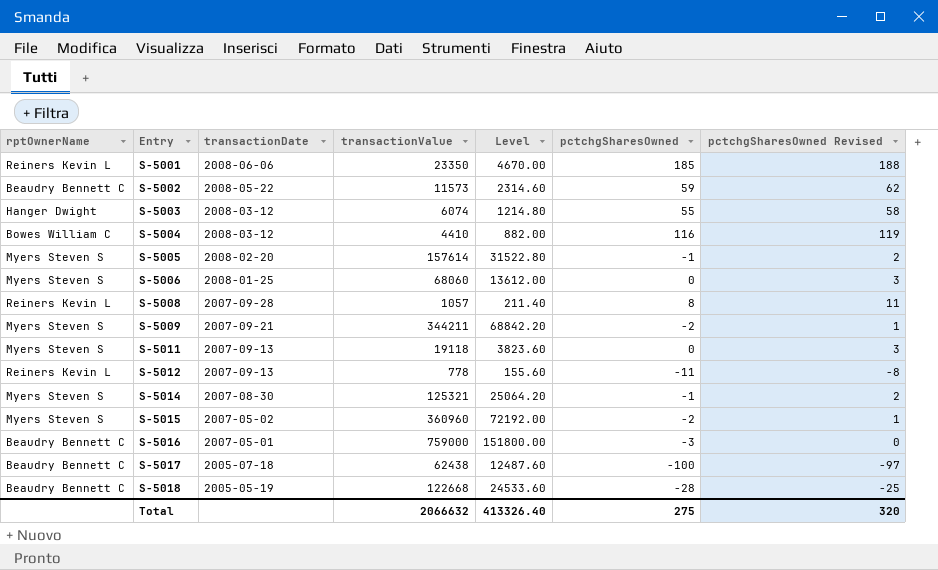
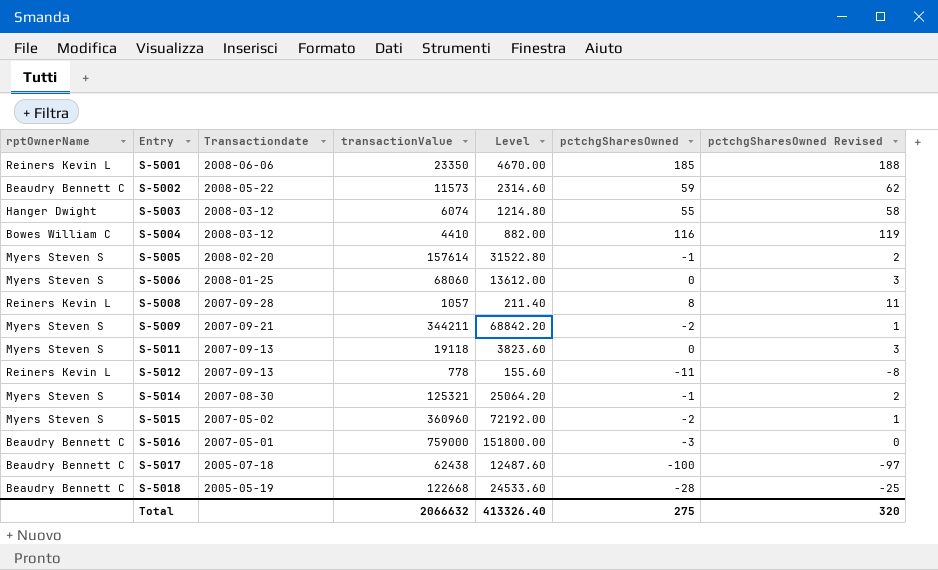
column name: transactionDate -> Transactiondate

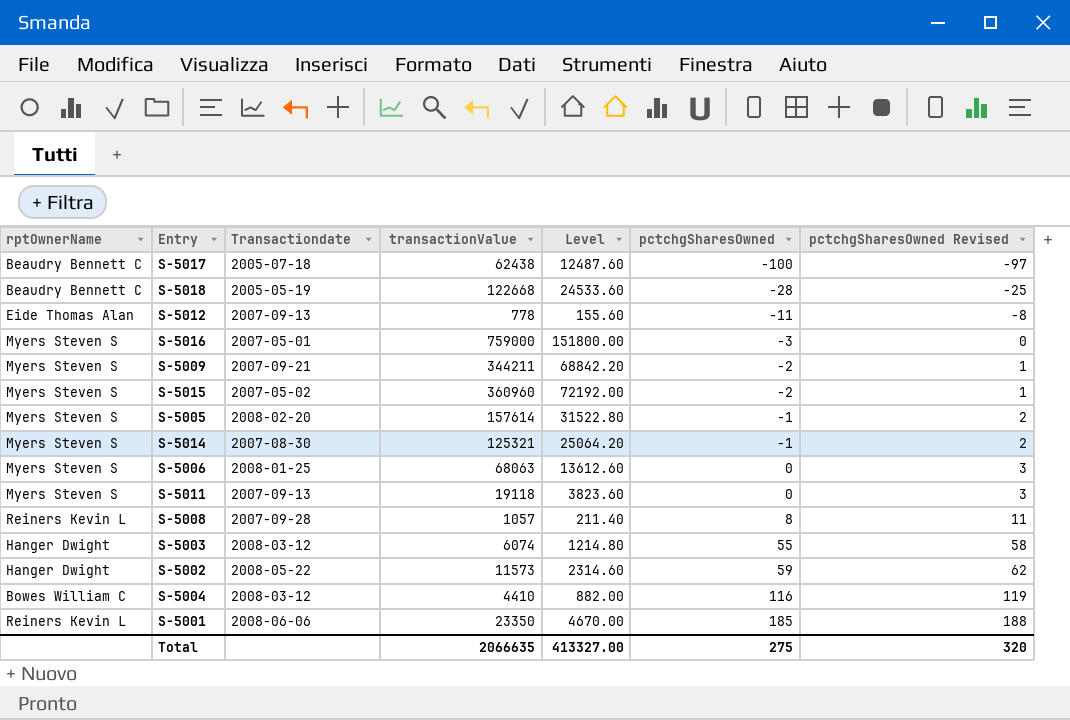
row order: Entry ascending -> pctchgSharesOwned ascending
S-5012 | rptOwnerName: Reiners Kevin L -> Eide Thomas Alan
S-5016 | rptOwnerName: Beaudry Bennett C -> Myers Steven S
S-5006 | transactionValue: 68060 -> 68063
S-5006 | Level: 13612.00 -> 13612.60
S-5002 | rptOwnerName: Beaudry Bennett C -> Hanger Dwight
Total | transactionValue: 2066632 -> 2066635
Total | Level: 413326.40 -> 413327.00

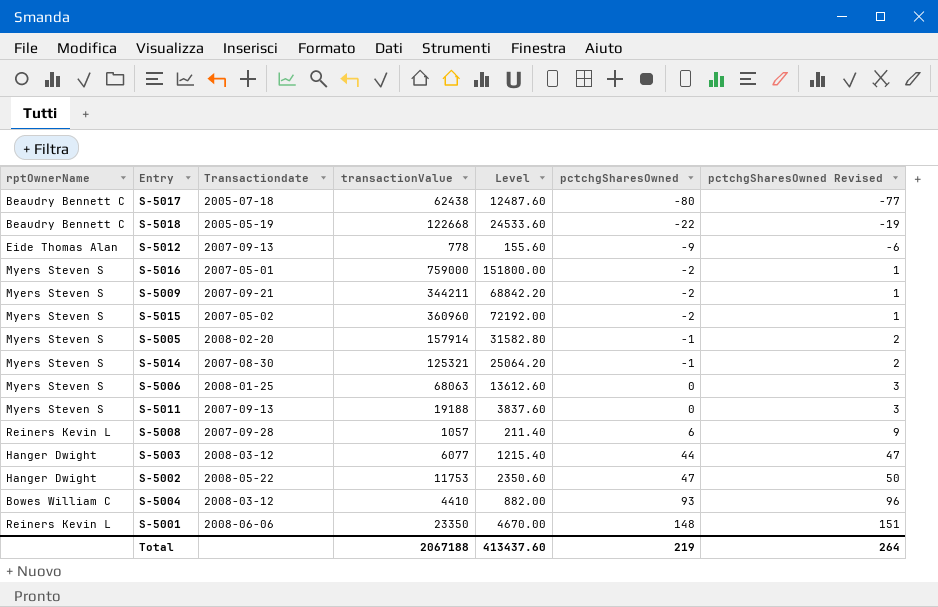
S-5017 | pctchgSharesOwned: -100 -> -80
S-5017 | pctchgSharesOwned Revised: -97 -> -77
S-5018 | pctchgSharesOwned: -28 -> -22
S-5018 | pctchgSharesOwned Revised: -25 -> -19
S-5012 | pctchgSharesOwned: -11 -> -9
S-5012 | pctchgSharesOwned Revised: -8 -> -6
S-5016 | pctchgSharesOwned: -3 -> -2
S-5016 | pctchgSharesOwned Revised: 0 -> 1
S-5005 | transactionValue: 157614 -> 157914
S-5005 | Level: 31522.80 -> 31582.80
S-5011 | transactionValue: 19118 -> 19188
S-5011 | Level: 3823.60 -> 3837.60
S-5008 | pctchgSharesOwned: 8 -> 6
S-5008 | pctchgSharesOwned Revised: 11 -> 9
S-5003 | transactionValue: 6074 -> 6077
S-5003 | Level: 1214.80 -> 1215.40
S-5003 | pctchgSharesOwned: 55 -> 44
S-5003 | pctchgSharesOwned Revised: 58 -> 47
S-5002 | transactionValue: 11573 -> 11753
S-5002 | Level: 2314.60 -> 2350.60
S-5002 | pctchgSharesOwned: 59 -> 47
S-5002 | pctchgSharesOwned Revised: 62 -> 50
S-5004 | pctchgSharesOwned: 116 -> 93
S-5004 | pctchgSharesOwned Revised: 119 -> 96
S-5001 | pctchgSharesOwned: 185 -> 148
S-5001 | pctchgSharesOwned Revised: 188 -> 151
Total | transactionValue: 2066635 -> 2067188
Total | Level: 413327.00 -> 413437.60
Total | pctchgSharesOwned: 275 -> 219
Total | pctchgSharesOwned Revised: 320 -> 264

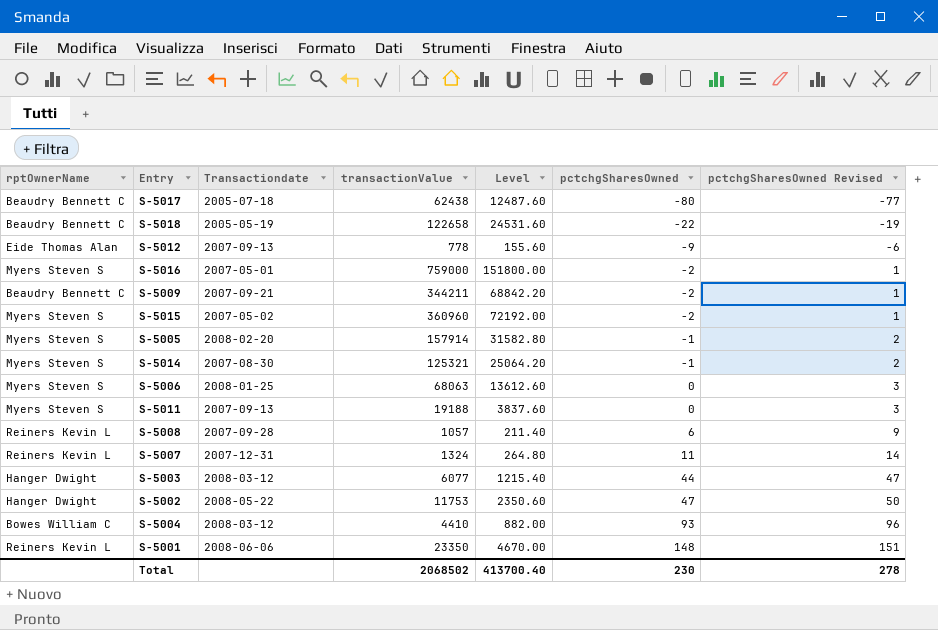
S-5018 | transactionValue: 122668 -> 122658
S-5018 | Level: 24533.60 -> 24531.60
S-5009 | rptOwnerName: Myers Steven S -> Beaudry Bennett C
row S-5007: none -> Reiners Kevin L | 2007-12-31 | 1324 | 264.80 | 11 | 14
Total | transactionValue: 2067188 -> 2068502
Total | Level: 413437.60 -> 413700.40
Total | pctchgSharesOwned: 219 -> 230
Total | pctchgSharesOwned Revised: 264 -> 278

